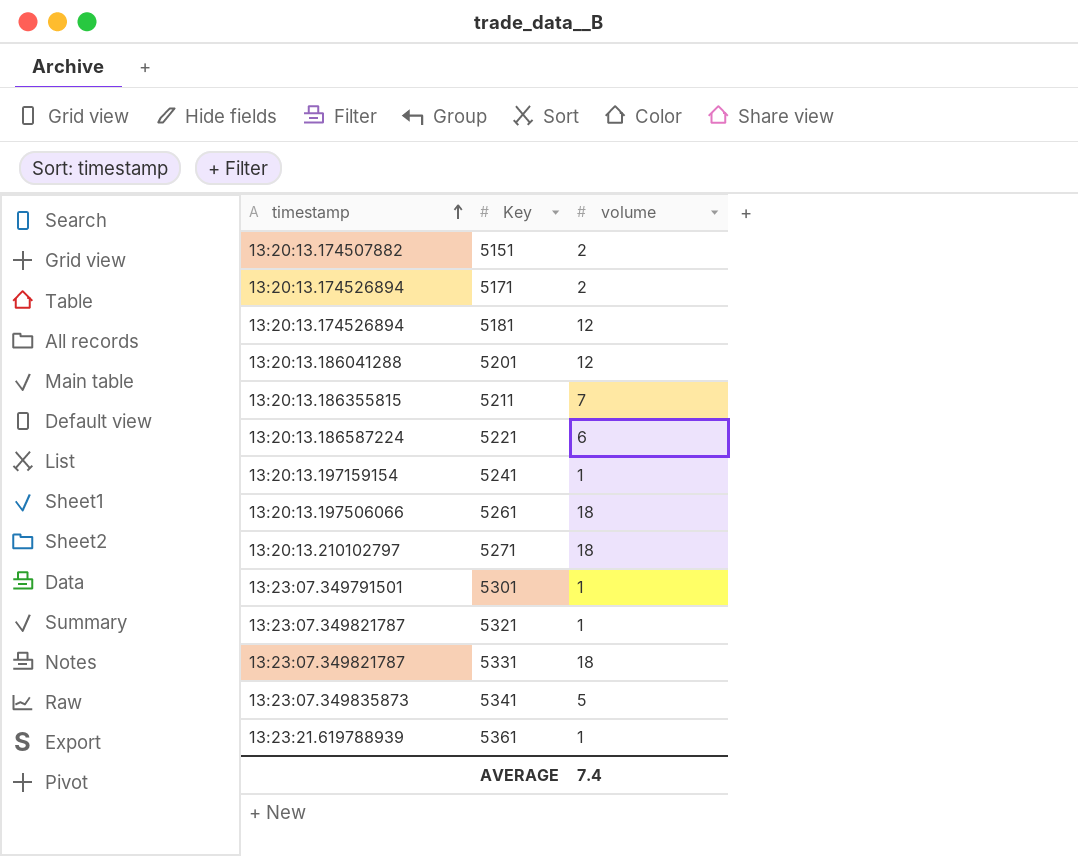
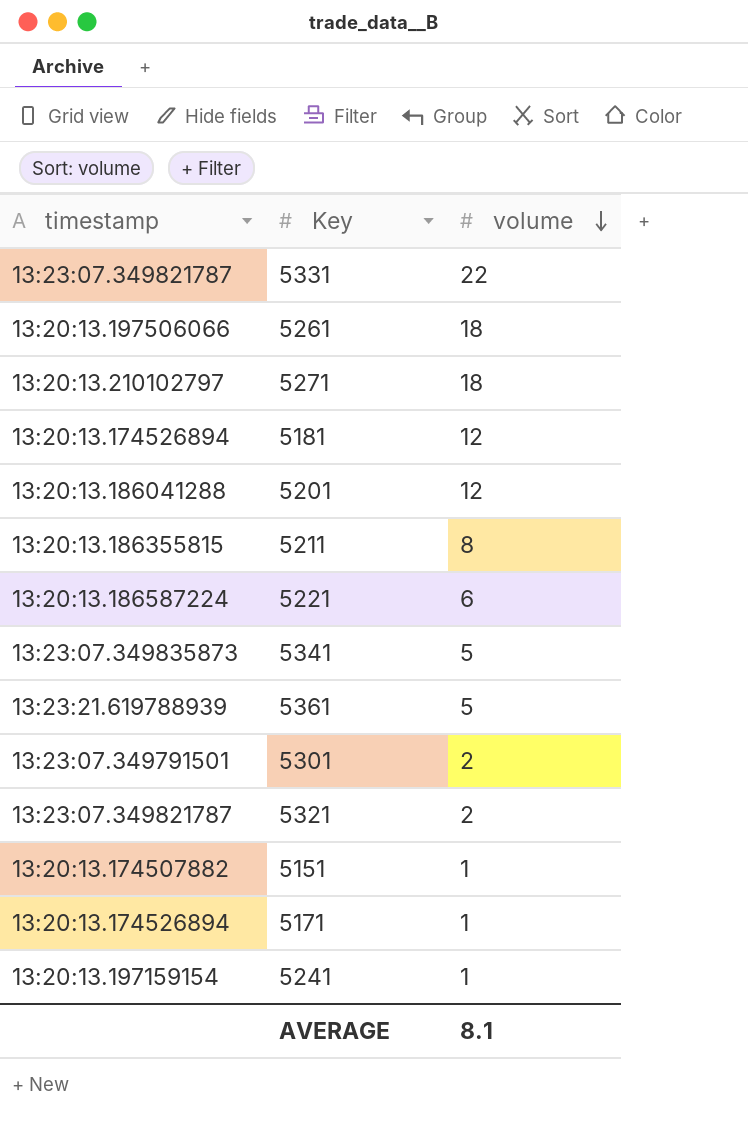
row order: timestamp ascending -> volume descending
5331 | volume: 18 -> 22
5211 | volume: 7 -> 8
5361 | volume: 1 -> 5
5301 | volume: 1 -> 2
5321 | volume: 1 -> 2
5151 | volume: 2 -> 1
5171 | volume: 2 -> 1
AVERAGE | volume: 7.4 -> 8.1

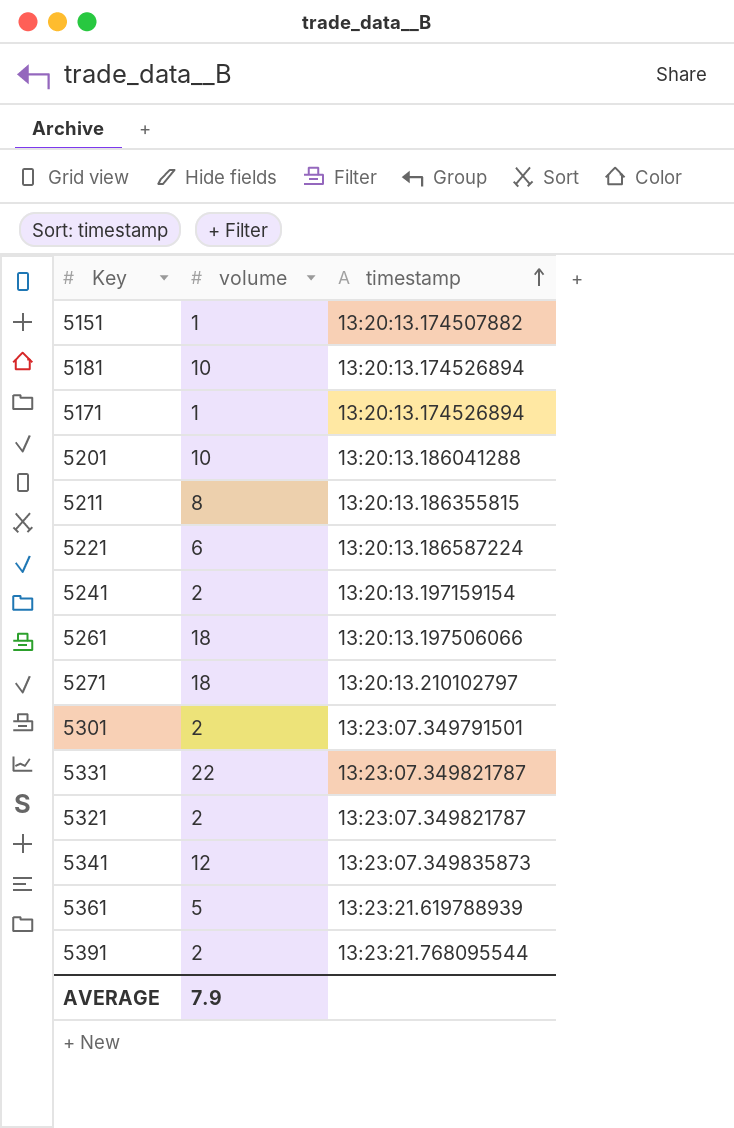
row order: volume descending -> timestamp ascending
column timestamp | position: 1 -> 3
5181 | volume: 12 -> 10
5201 | volume: 12 -> 10
5241 | volume: 1 -> 2
5341 | volume: 5 -> 12
row 5391: none -> 2 | 13:23:21.768095544
AVERAGE | volume: 8.1 -> 7.9

